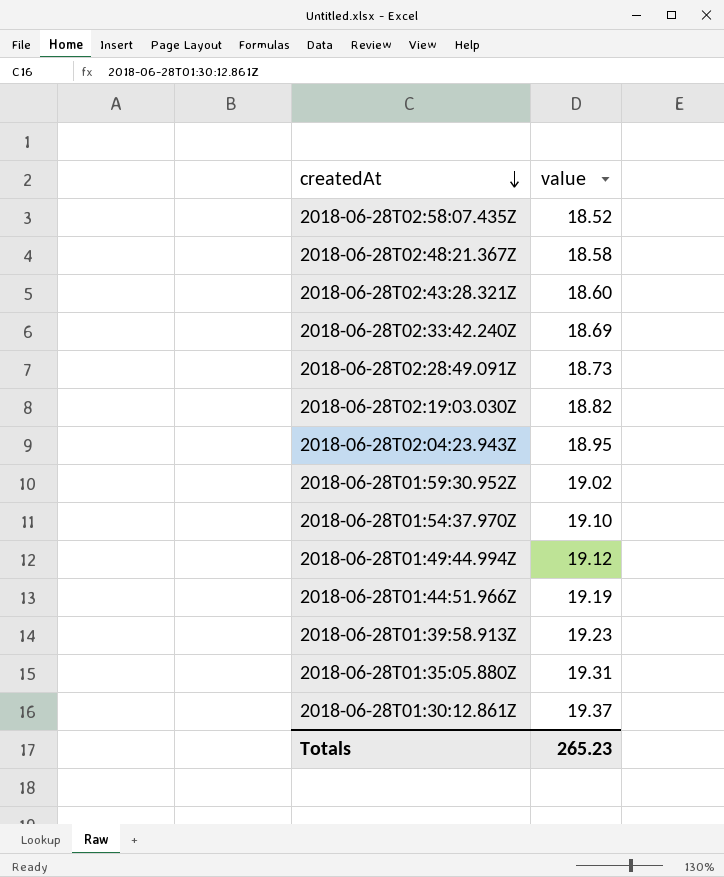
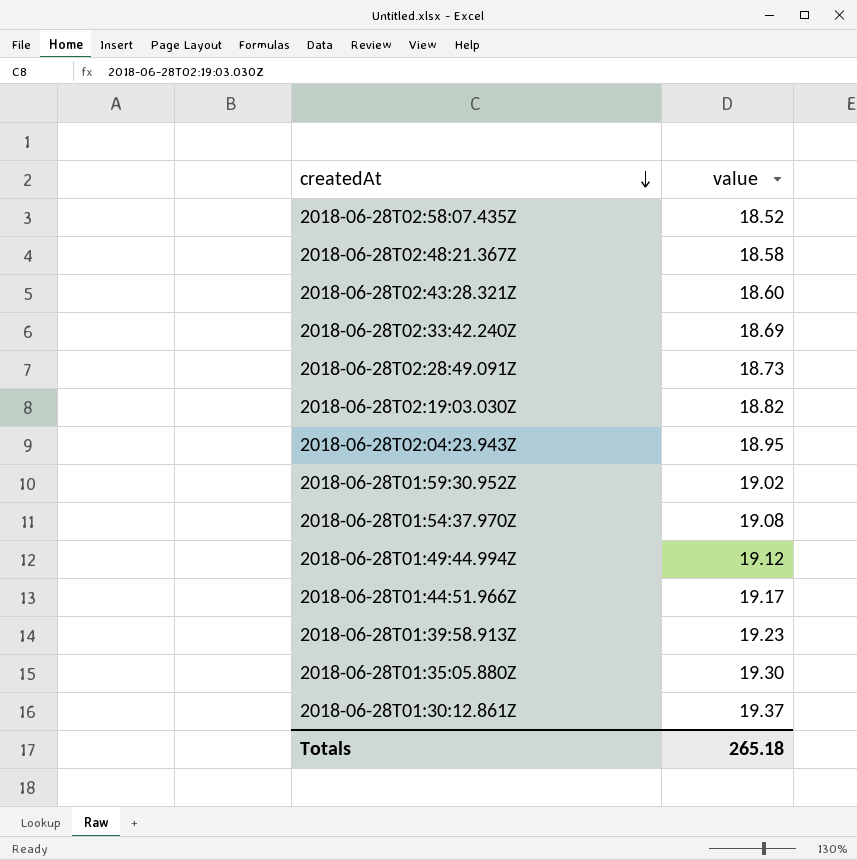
2018-06-28T01:54:37.970Z | value: 19.10 -> 19.08
2018-06-28T01:44:51.966Z | value: 19.19 -> 19.17
2018-06-28T01:35:05.880Z | value: 19.31 -> 19.30
Totals | value: 265.23 -> 265.18

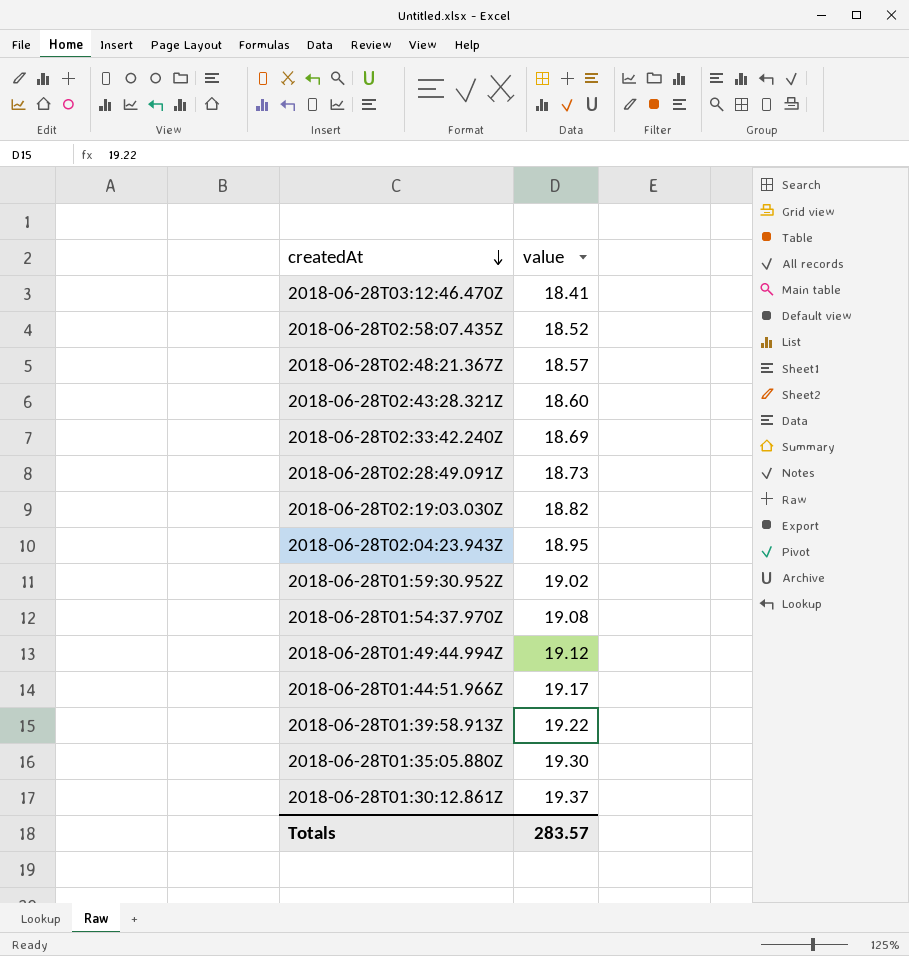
row 2018-06-28T03:12:46.470Z: none -> 18.41
2018-06-28T02:48:21.367Z | value: 18.58 -> 18.57
2018-06-28T01:39:58.913Z | value: 19.23 -> 19.22
Totals | value: 265.18 -> 283.57

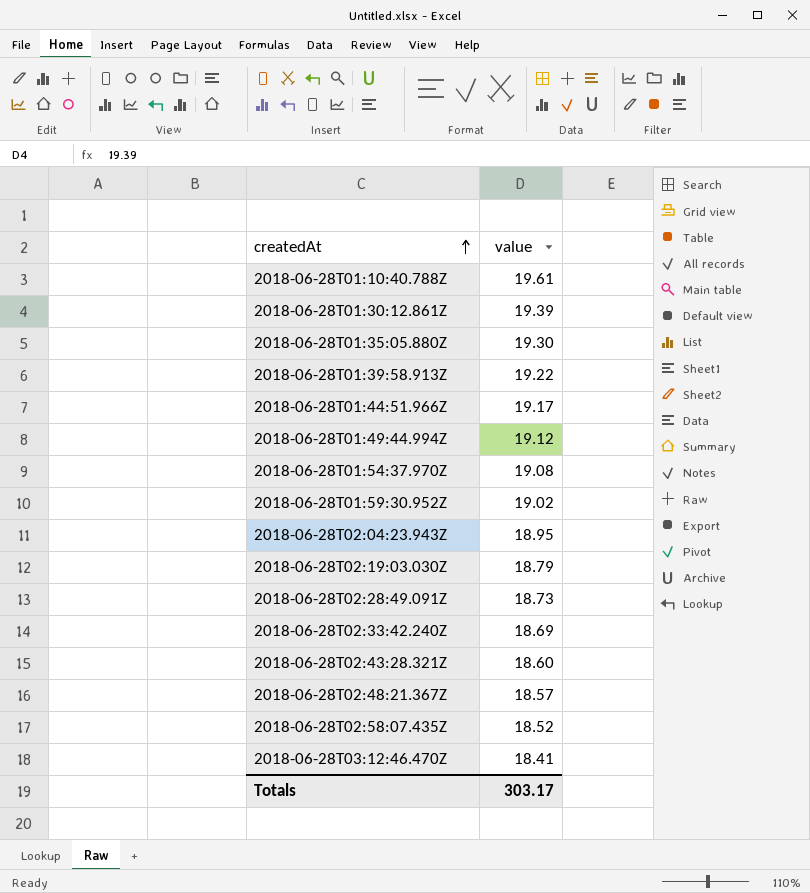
row order: createdAt descending -> createdAt ascending
row 2018-06-28T01:10:40.788Z: none -> 19.61
2018-06-28T01:30:12.861Z | value: 19.37 -> 19.39
2018-06-28T02:19:03.030Z | value: 18.82 -> 18.79
Totals | value: 283.57 -> 303.17

